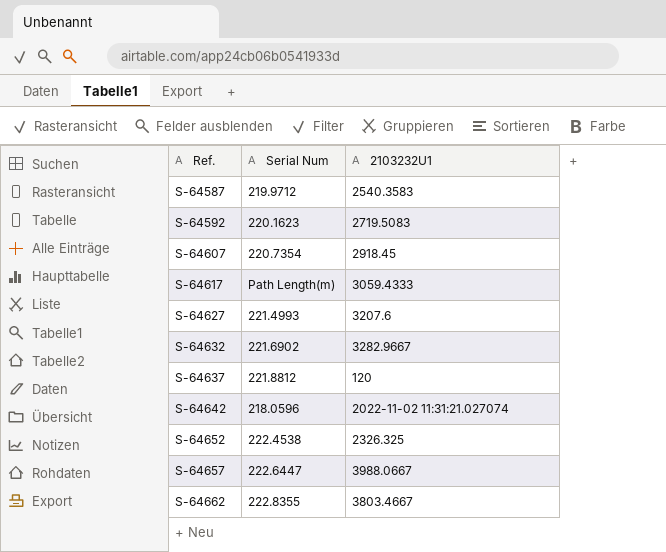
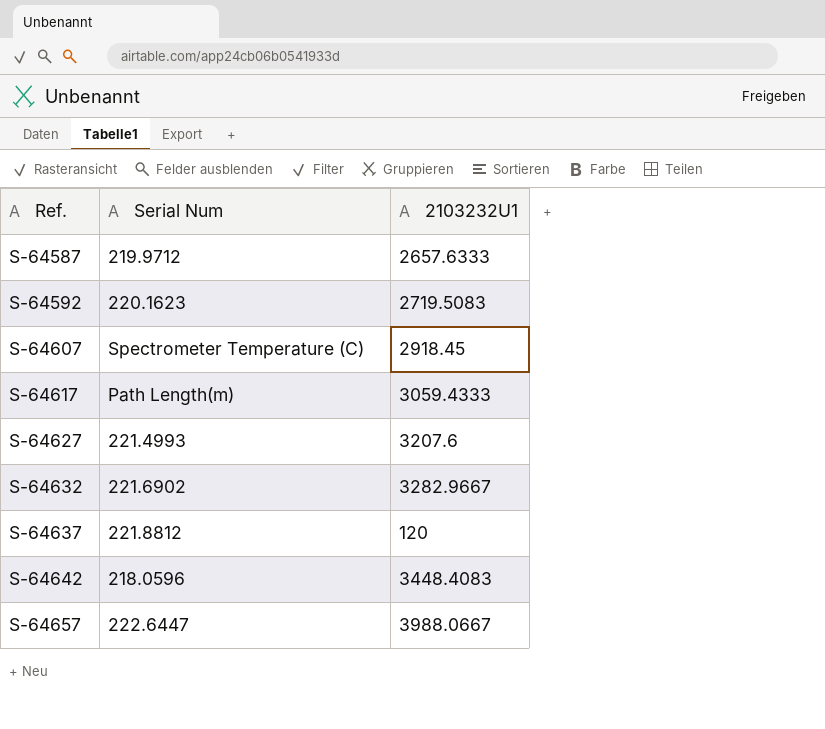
row S-64652: 222.4538 | 2326.325 -> none
row S-64662: 222.8355 | 3803.4667 -> none
S-64587 | 2103232U1: 2540.3583 -> 2657.6333
S-64607 | Serial Num: 220.7354 -> Spectrometer Temperature (C)
S-64642 | 2103232U1: 2022-11-02 11:31:21.027074 -> 3448.4083

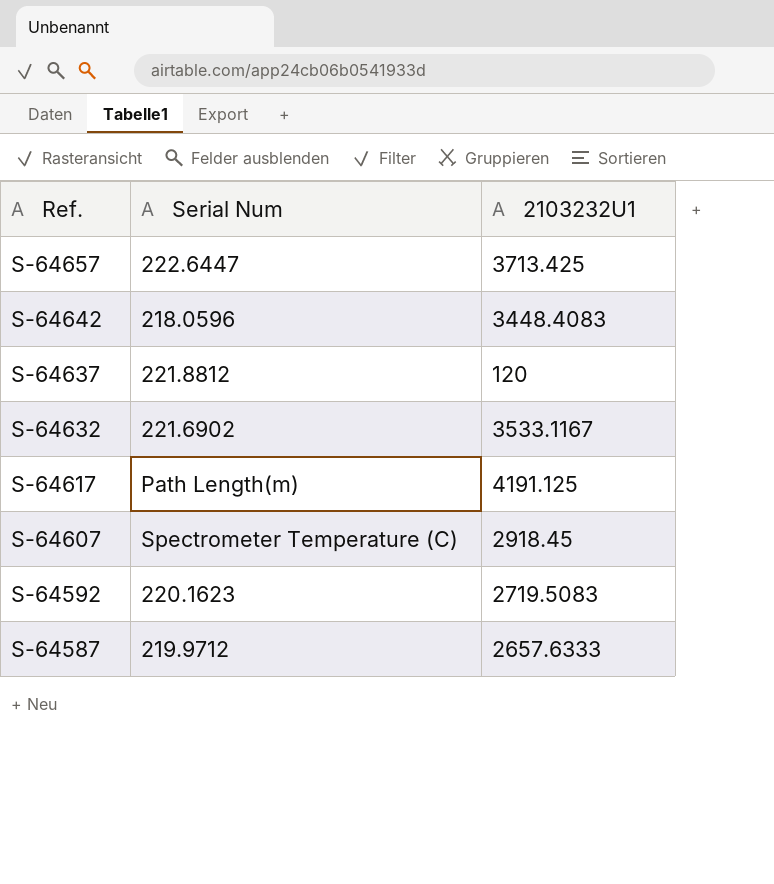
row order: Ref. ascending -> Ref. descending
row S-64627: 221.4993 | 3207.6 -> none
S-64657 | 2103232U1: 3988.0667 -> 3713.425
S-64632 | 2103232U1: 3282.9667 -> 3533.1167
S-64617 | 2103232U1: 3059.4333 -> 4191.125

